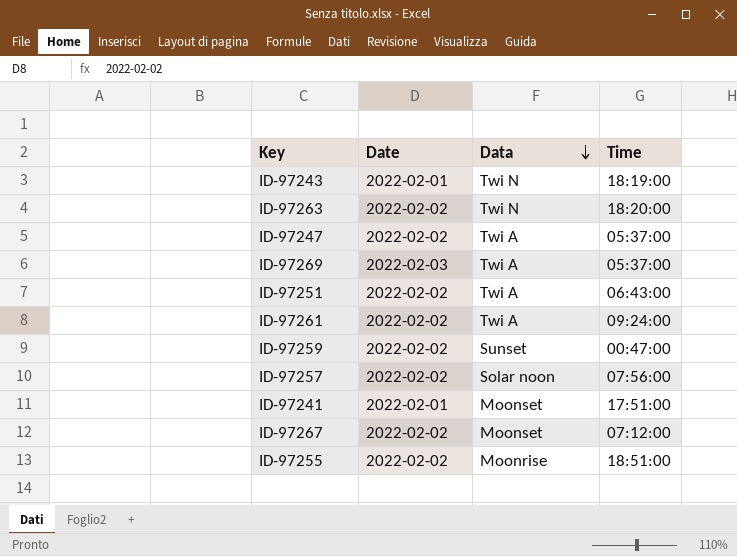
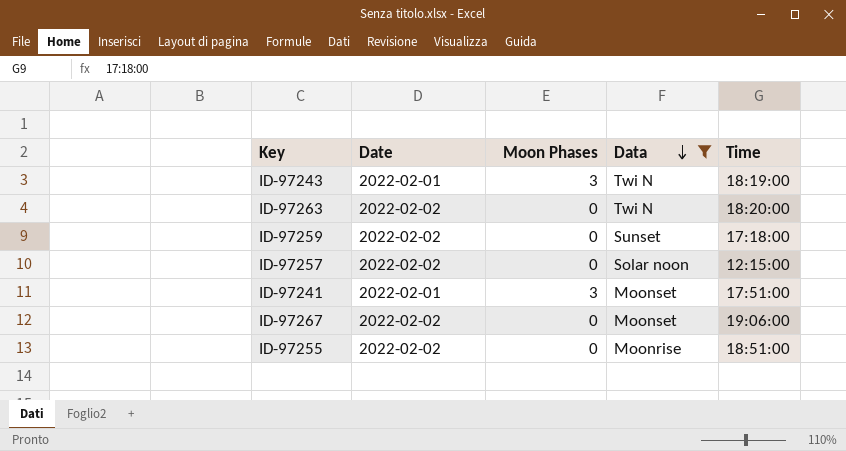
filter: none -> Data != Twi A
column Moon Phases | position: none -> 3
ID-97259 | Time: 00:47:00 -> 17:18:00
ID-97257 | Time: 07:56:00 -> 12:15:00
ID-97267 | Time: 07:12:00 -> 19:06:00

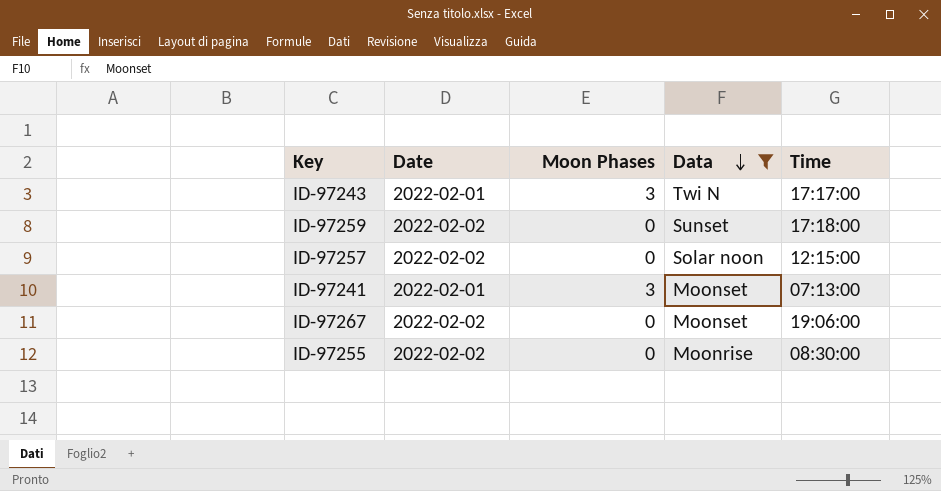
row ID-97263: 2022-02-02 | 0 | Twi N | 18:20:00 -> none
ID-97243 | Time: 18:19:00 -> 17:17:00
ID-97241 | Time: 17:51:00 -> 07:13:00
ID-97255 | Time: 18:51:00 -> 08:30:00

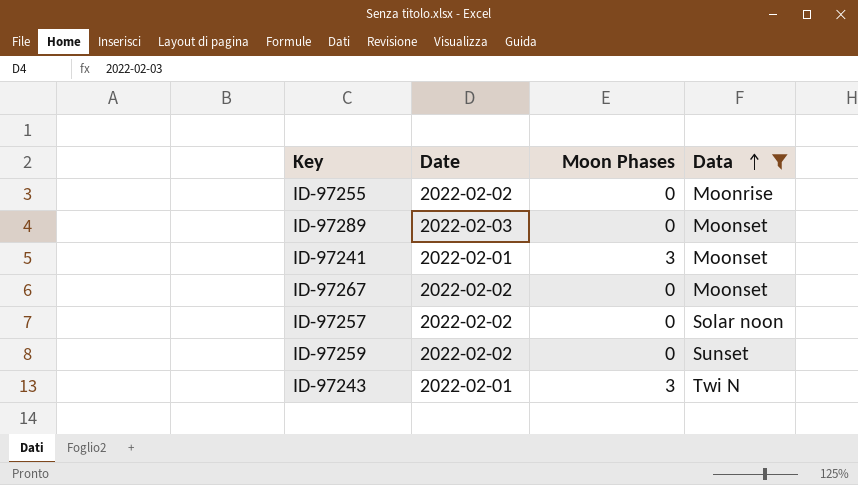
row order: Data descending -> Data ascending
column Time | position: 5 -> none
row ID-97289: none -> 2022-02-03 | 0 | Moonset

